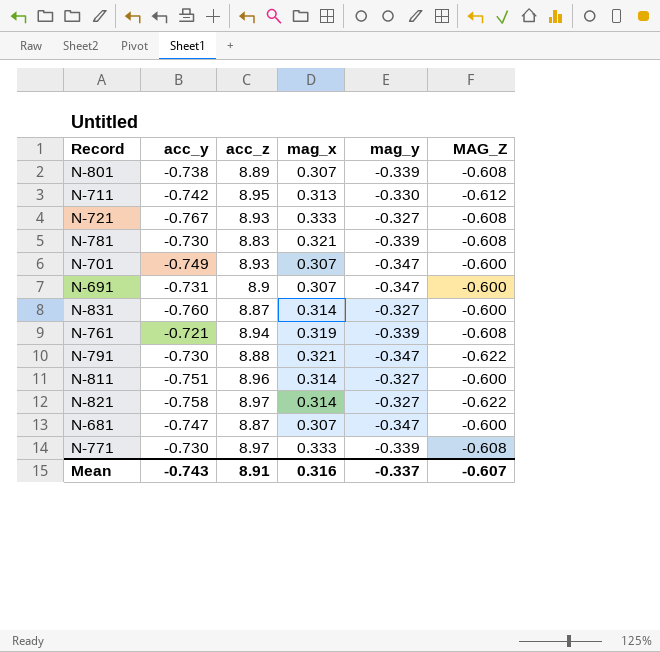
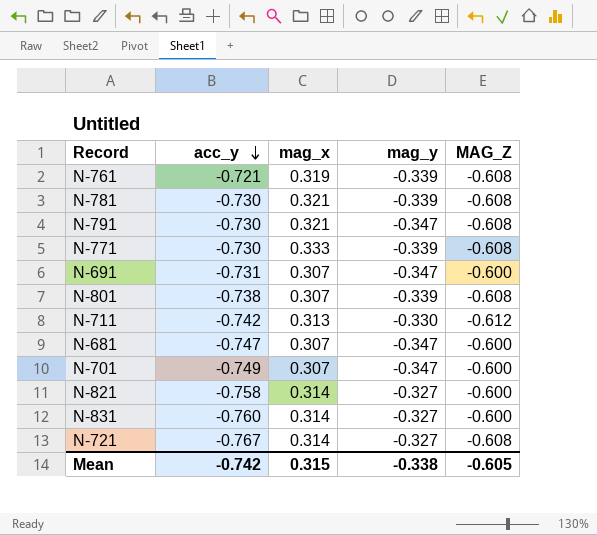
row order: none -> acc_y descending
column acc_z | position: 3 -> none
row N-811: -0.751 | 8.96 | 0.314 | -0.327 | -0.600 -> none
N-791 | MAG_Z: -0.622 -> -0.608
N-821 | MAG_Z: -0.622 -> -0.600
N-721 | mag_x: 0.333 -> 0.314
Mean | acc_y: -0.743 -> -0.742
Mean | mag_x: 0.316 -> 0.315
Mean | mag_y: -0.337 -> -0.338
Mean | MAG_Z: -0.607 -> -0.605

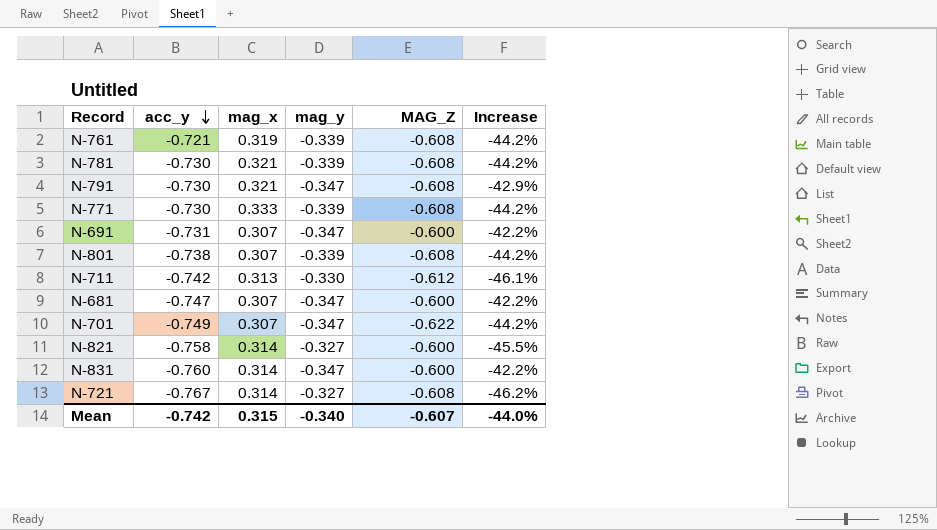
column Increase | formula: none -> ([mag_y] - [MAG_Z]) / [MAG_Z]
N-701 | MAG_Z: -0.600 -> -0.622
N-831 | mag_y: -0.327 -> -0.347
Mean | mag_y: -0.338 -> -0.340
Mean | MAG_Z: -0.605 -> -0.607

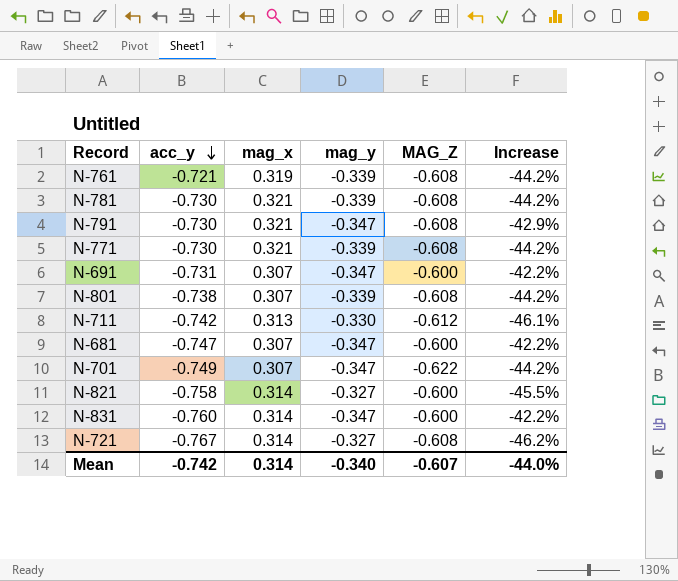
N-771 | mag_x: 0.333 -> 0.321
Mean | mag_x: 0.315 -> 0.314

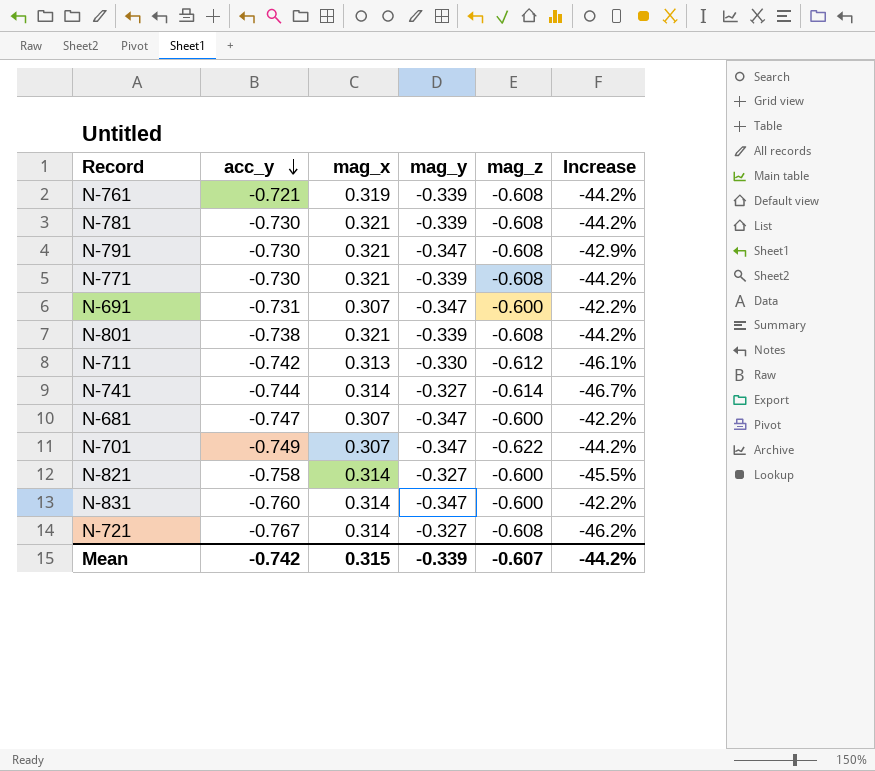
column name: MAG_Z -> mag_z
N-801 | mag_x: 0.307 -> 0.321
row N-741: none -> -0.744 | 0.314 | -0.327 | -0.614 | -46.7%
Mean | mag_x: 0.314 -> 0.315
Mean | mag_y: -0.340 -> -0.339
Mean | Increase: -44.0% -> -44.2%

